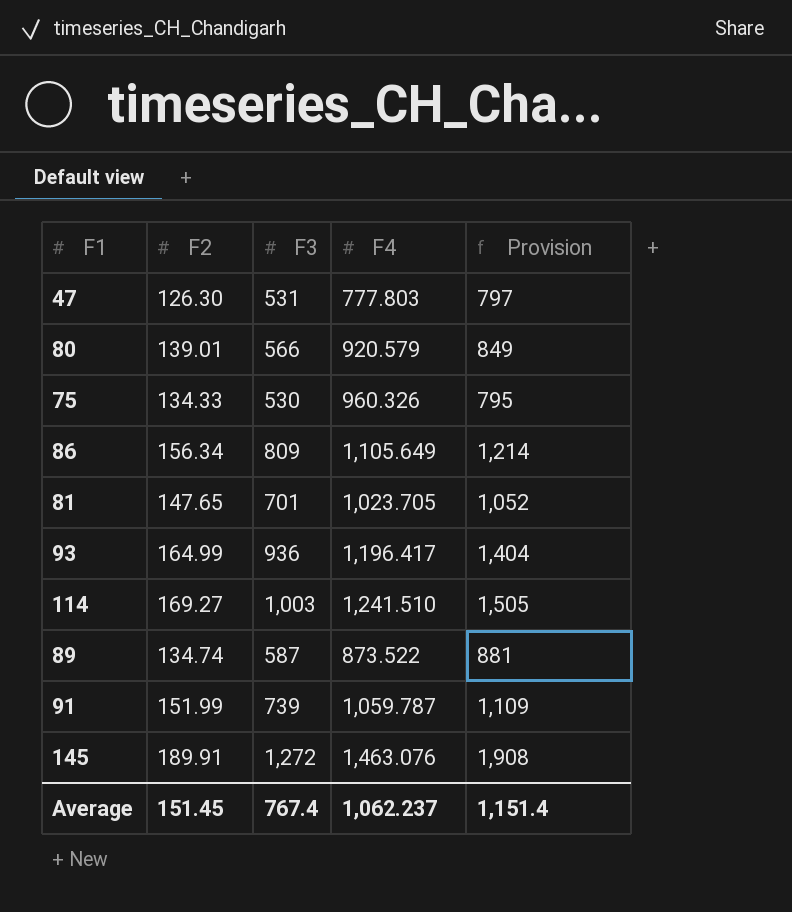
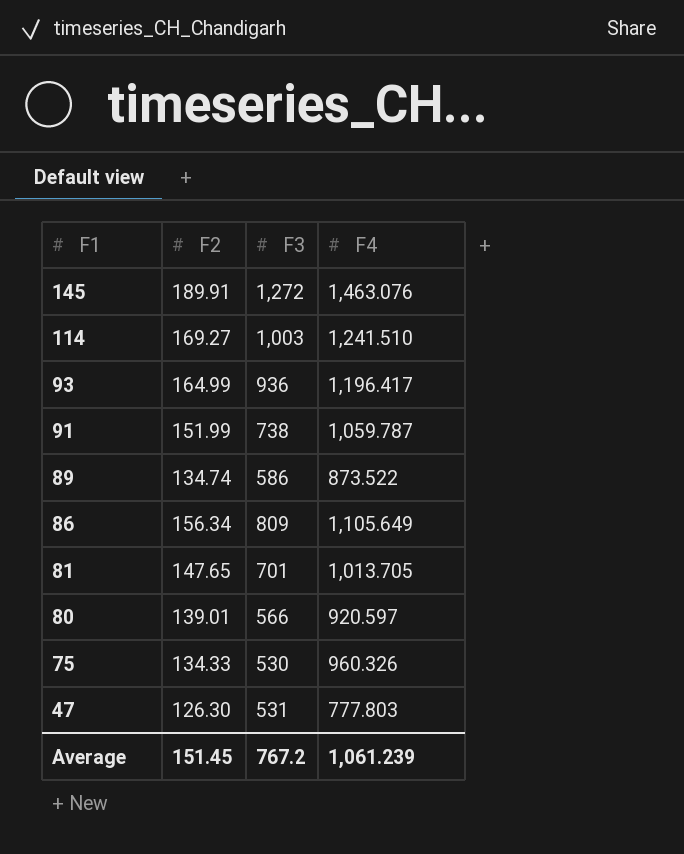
row order: none -> F1 descending
column Provision | formula: [F3] * 1.5 -> none
91 | F3: 739 -> 738
89 | F3: 587 -> 586
81 | F4: 1,023.705 -> 1,013.705
80 | F4: 920.579 -> 920.597
Average | F3: 767.4 -> 767.2
Average | F4: 1,062.237 -> 1,061.239

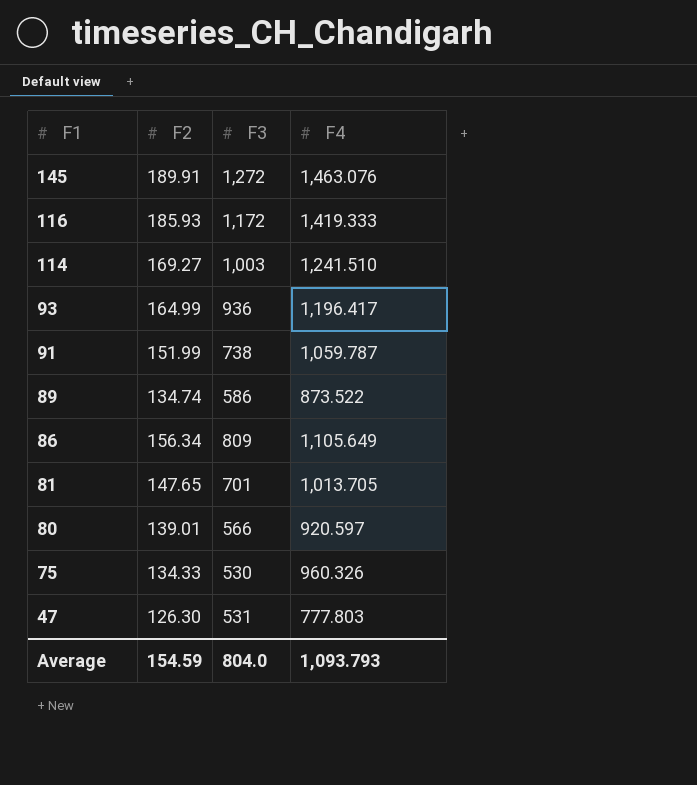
row 116: none -> 185.93 | 1,172 | 1,419.333
Average | F2: 151.45 -> 154.59
Average | F3: 767.2 -> 804.0
Average | F4: 1,061.239 -> 1,093.793

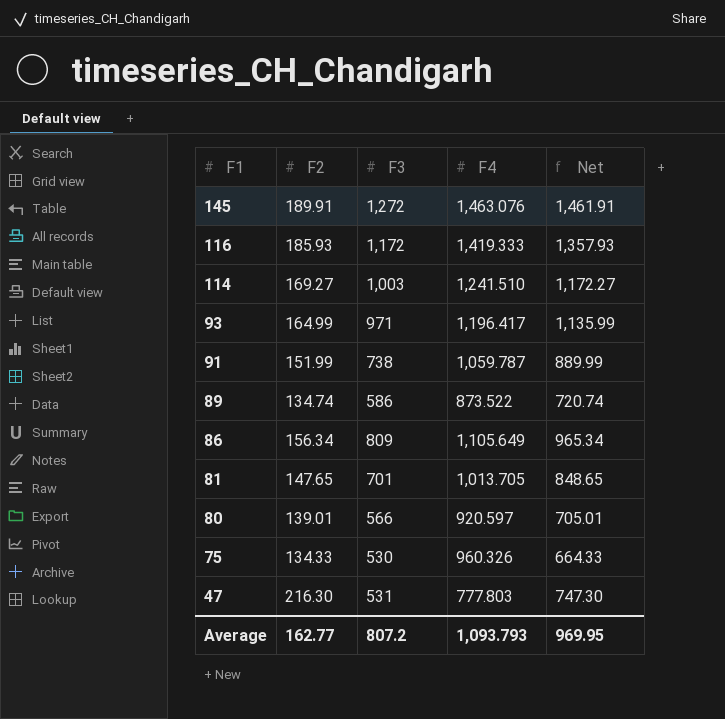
column Net | formula: none -> [F2] + [F3]
93 | F3: 936 -> 971
47 | F2: 126.30 -> 216.30
Average | F2: 154.59 -> 162.77
Average | F3: 804.0 -> 807.2

